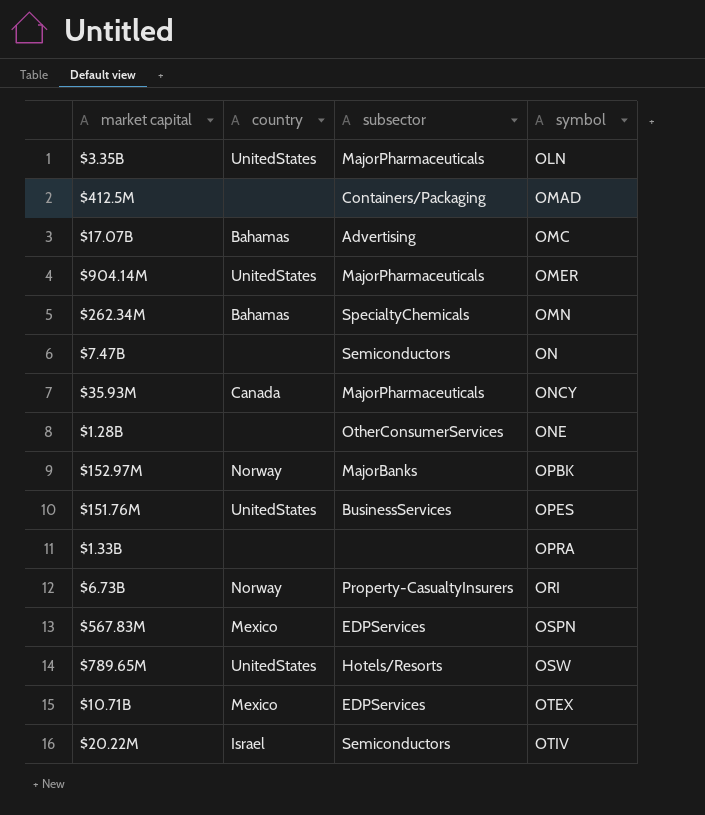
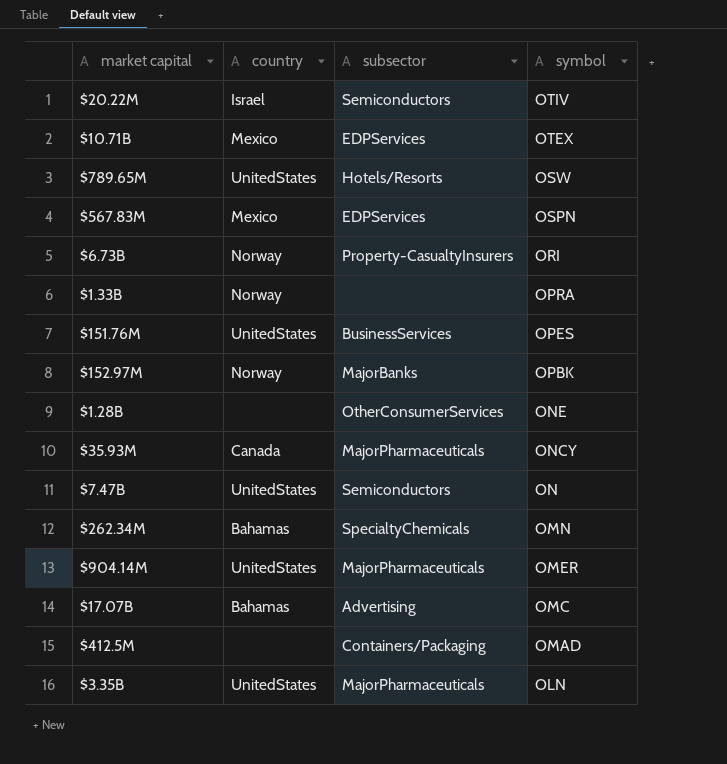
row order: symbol ascending -> symbol descending
$1.33B | country: none -> Norway
$7.47B | country: none -> UnitedStates

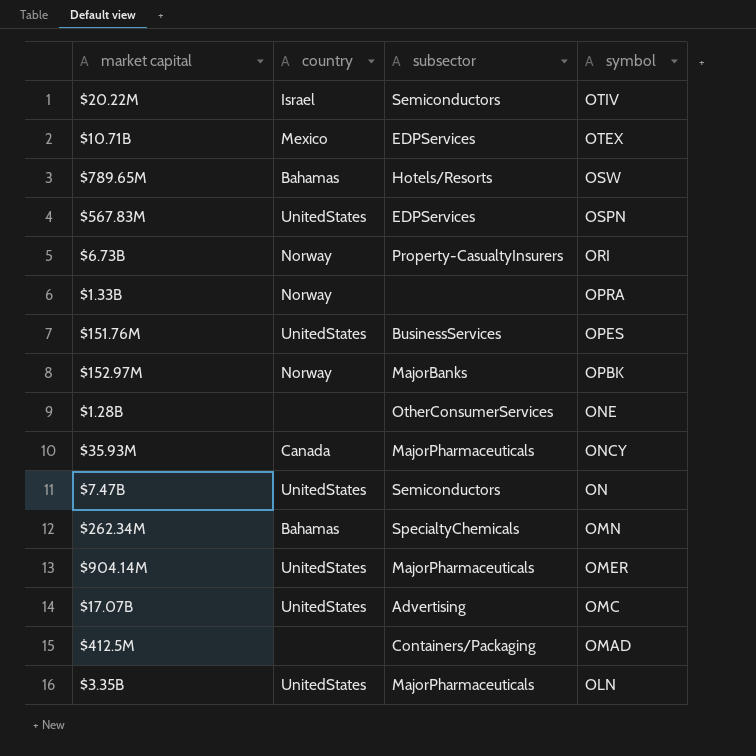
$789.65M | country: UnitedStates -> Bahamas
$567.83M | country: Mexico -> UnitedStates
$17.07B | country: Bahamas -> UnitedStates

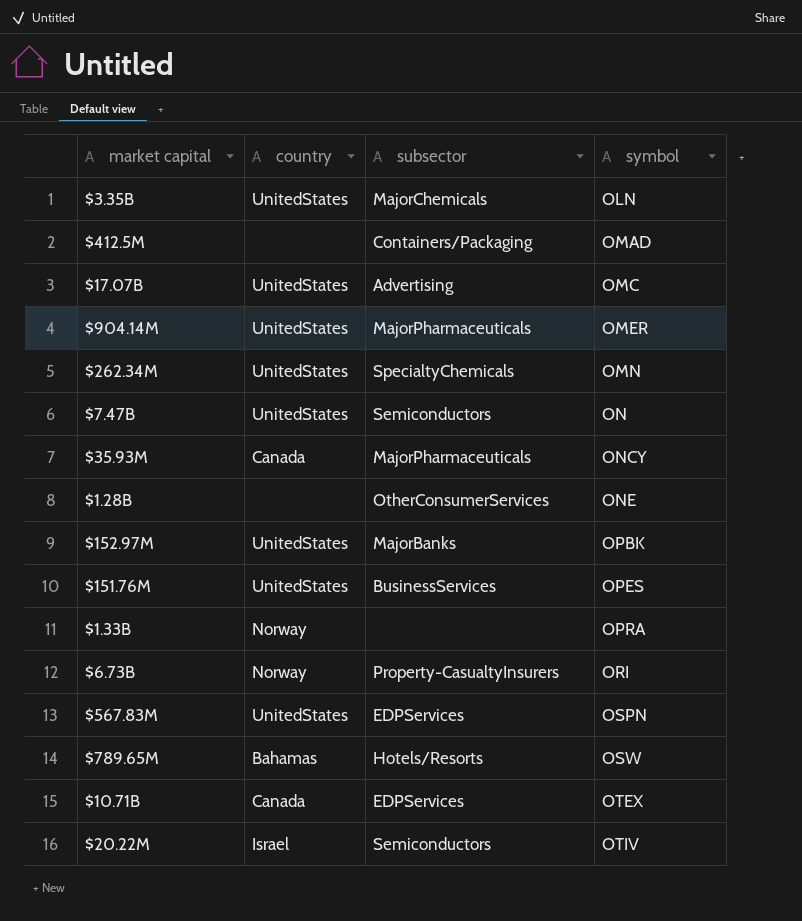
row order: symbol descending -> symbol ascending
$3.35B | subsector: MajorPharmaceuticals -> MajorChemicals
$262.34M | country: Bahamas -> UnitedStates
$152.97M | country: Norway -> UnitedStates
$10.71B | country: Mexico -> Canada

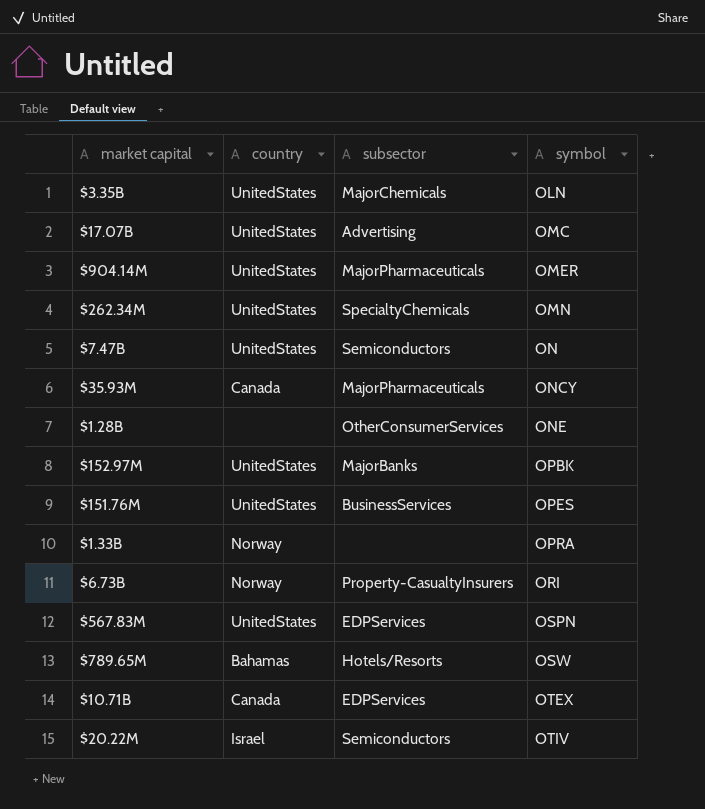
row $412.5M: none | Containers/Packaging | OMAD -> none

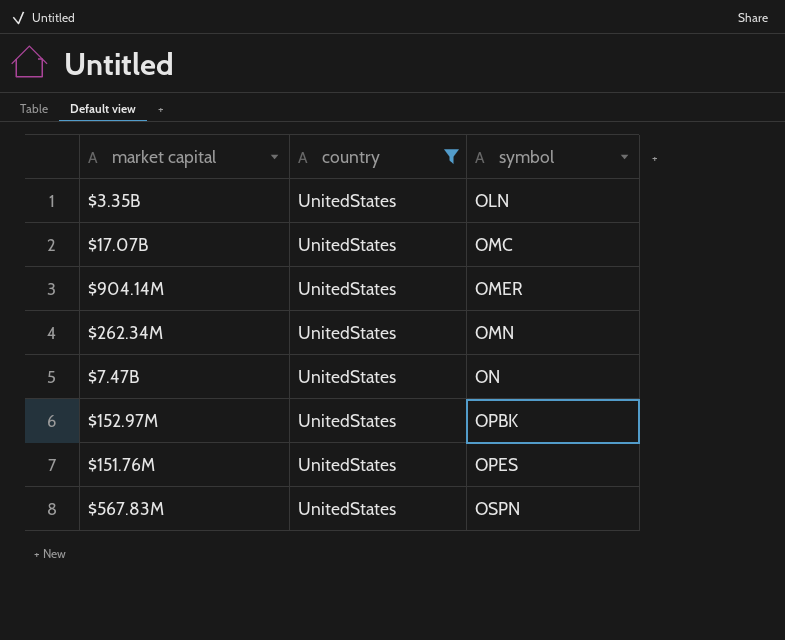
filter: none -> country = UnitedStates
column subsector | position: 3 -> none

